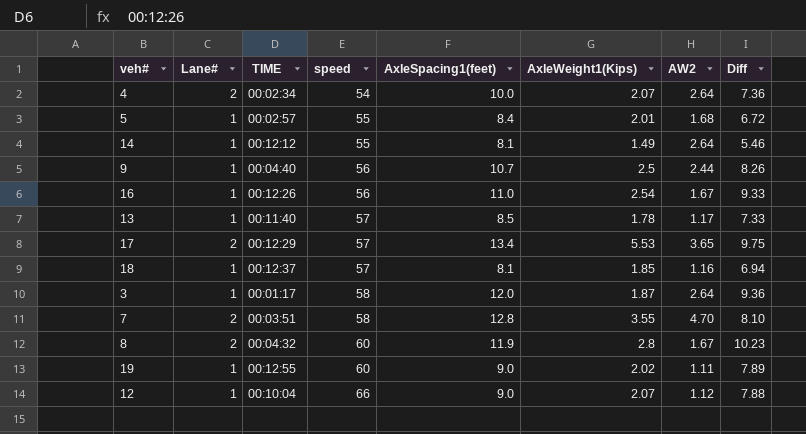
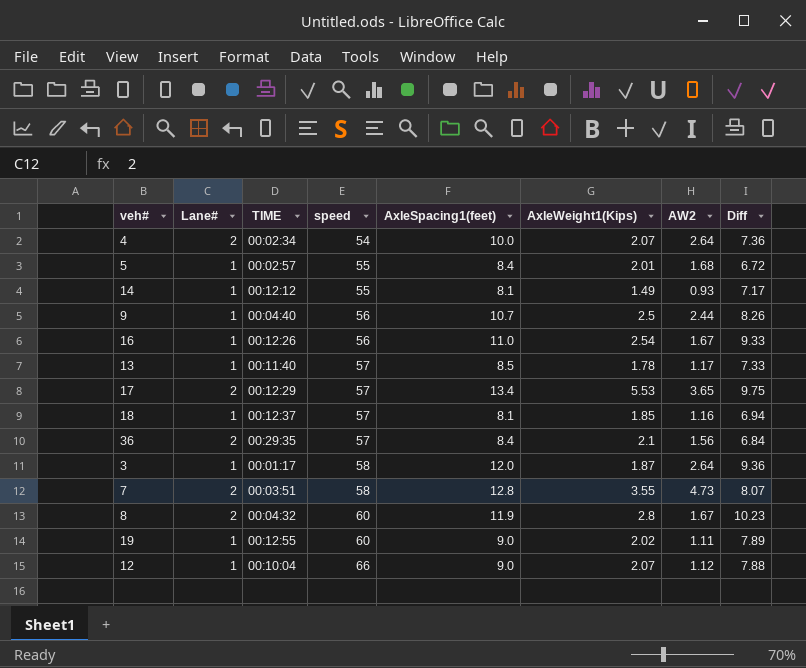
14 | AW2: 2.64 -> 0.93
14 | Diff: 5.46 -> 7.17
row 36: none -> 2 | 00:29:35 | 57 | 8.4 | 2.1 | 1.56 | 6.84
7 | AW2: 4.70 -> 4.73
7 | Diff: 8.10 -> 8.07

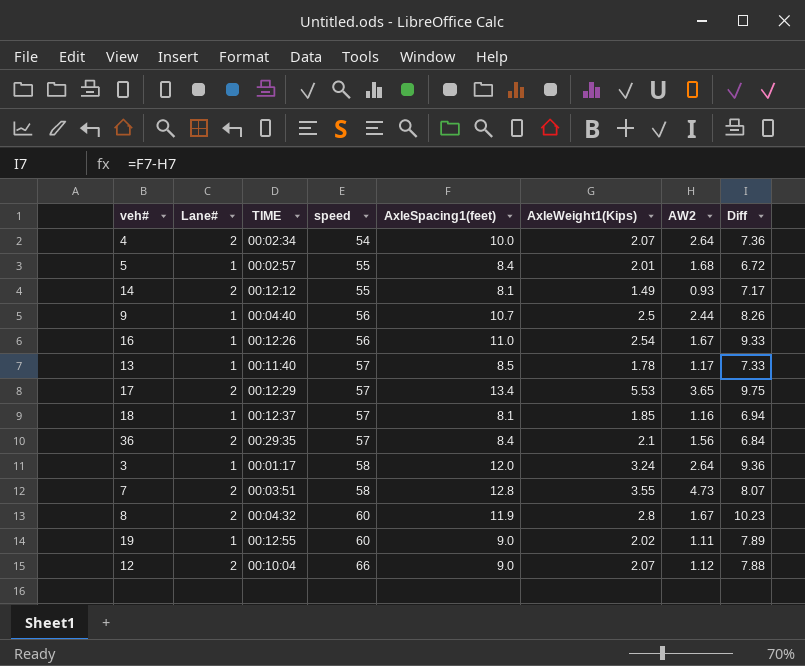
14 | Lane#: 1 -> 2
3 | AxleWeight1(Kips): 1.87 -> 3.24
12 | Lane#: 1 -> 2

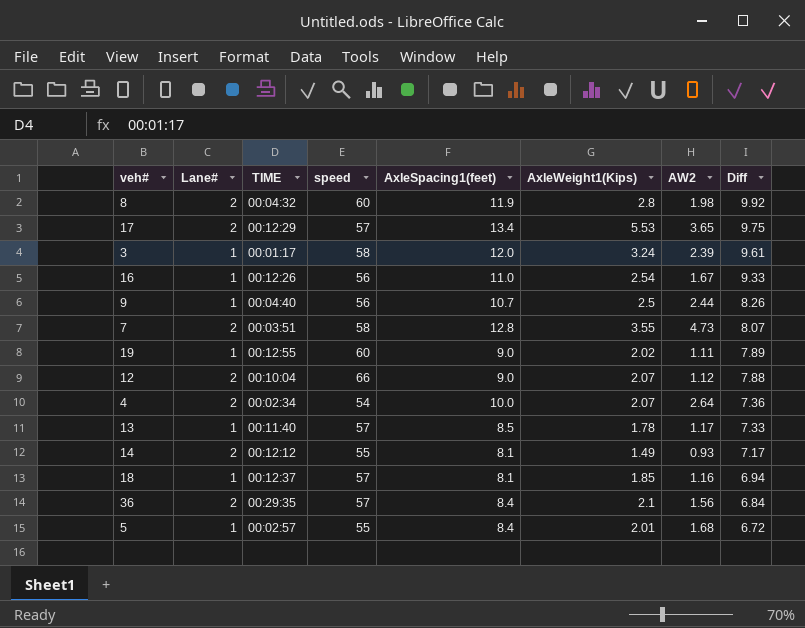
row order: speed ascending -> Diff descending
8 | AW2: 1.67 -> 1.98
8 | Diff: 10.23 -> 9.92
3 | AW2: 2.64 -> 2.39
3 | Diff: 9.36 -> 9.61

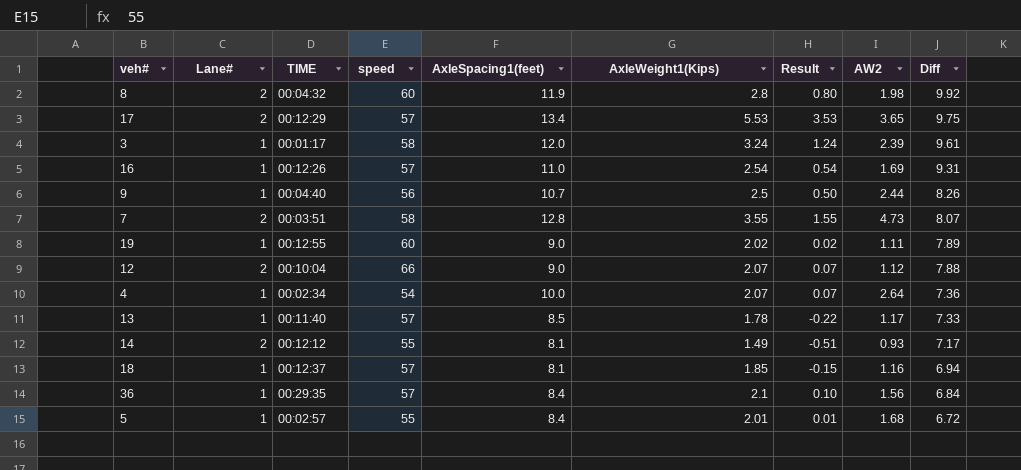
column Result | formula: none -> [AxleWeight1(Kips)] - 2
16 | speed: 56 -> 57
16 | AW2: 1.67 -> 1.69
16 | Diff: 9.33 -> 9.31
4 | Lane#: 2 -> 1
36 | Lane#: 2 -> 1

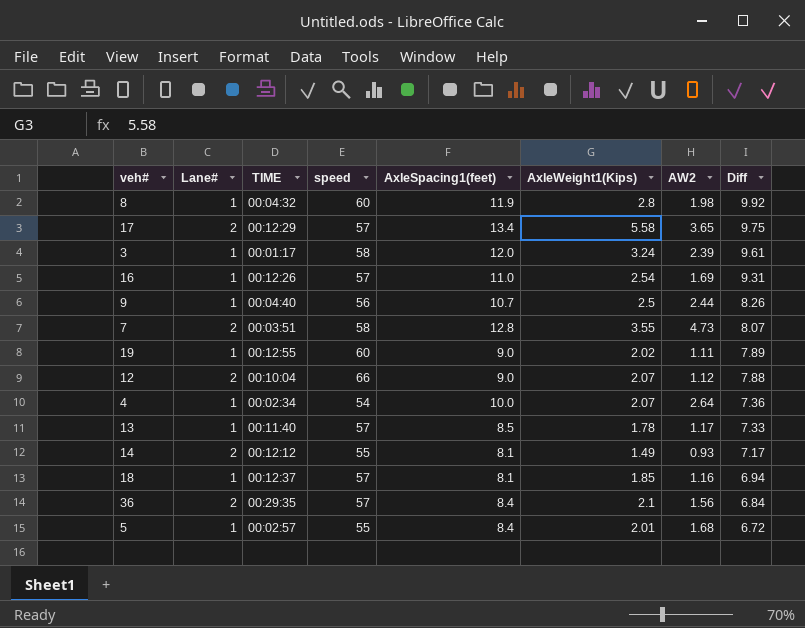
column Result | formula: [AxleWeight1(Kips)] - 2 -> none
8 | Lane#: 2 -> 1
17 | AxleWeight1(Kips): 5.53 -> 5.58
36 | Lane#: 1 -> 2

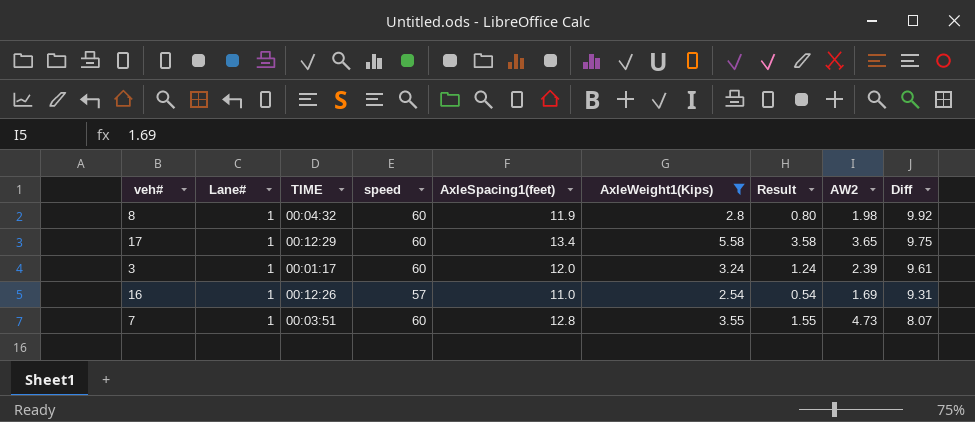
filter: none -> AxleWeight1(Kips) >= 2.54
column Result | formula: none -> [AxleWeight1(Kips)] - 2
17 | Lane#: 2 -> 1
17 | speed: 57 -> 60
3 | speed: 58 -> 60
7 | Lane#: 2 -> 1
7 | speed: 58 -> 60

